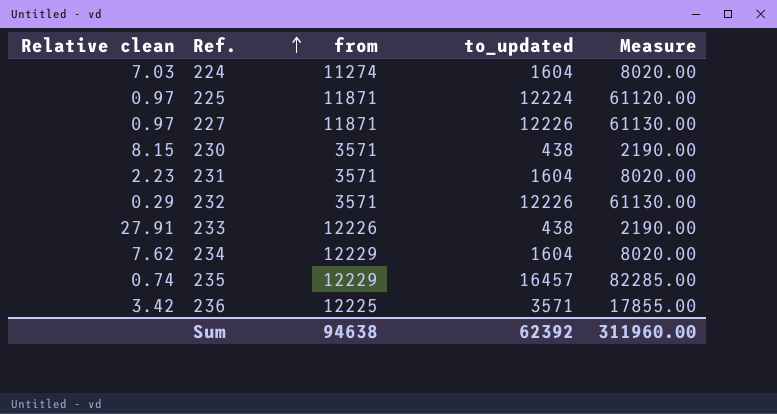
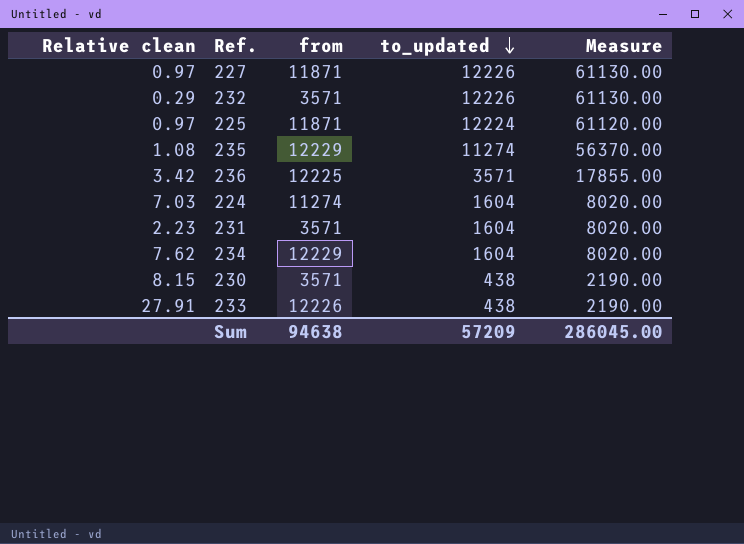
row order: Ref. ascending -> to_updated descending
235 | Relative clean: 0.74 -> 1.08
235 | to_updated: 16457 -> 11274
235 | Measure: 82285.00 -> 56370.00
Sum | to_updated: 62392 -> 57209
Sum | Measure: 311960.00 -> 286045.00

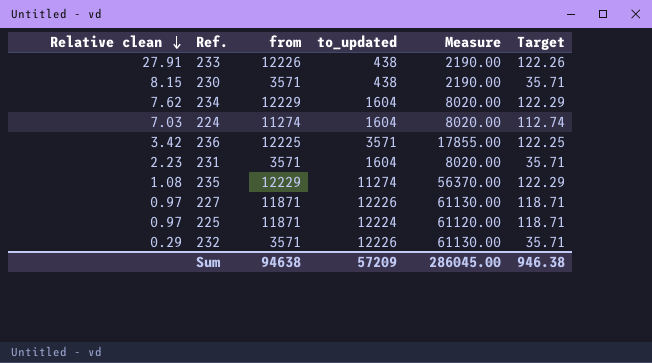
row order: to_updated descending -> Relative clean descending
column Target | formula: none -> [from] * 0.01

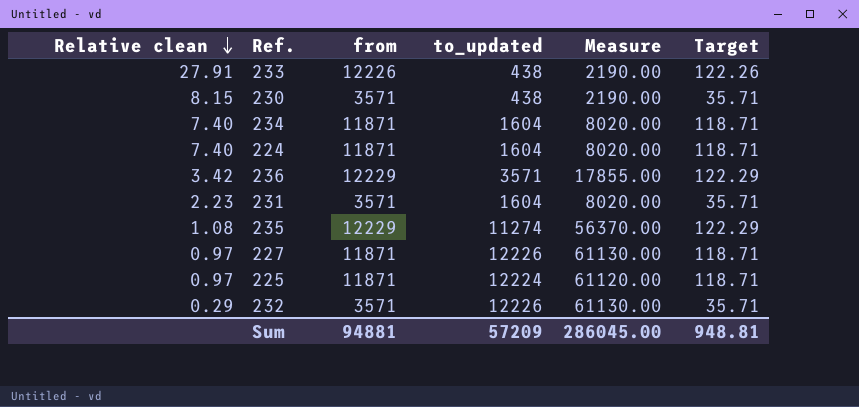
234 | Relative clean: 7.62 -> 7.40
234 | from: 12229 -> 11871
234 | Target: 122.29 -> 118.71
224 | Relative clean: 7.03 -> 7.40
224 | from: 11274 -> 11871
224 | Target: 112.74 -> 118.71
236 | from: 12225 -> 12229
236 | Target: 122.25 -> 122.29
Sum | from: 94638 -> 94881
Sum | Target: 946.38 -> 948.81

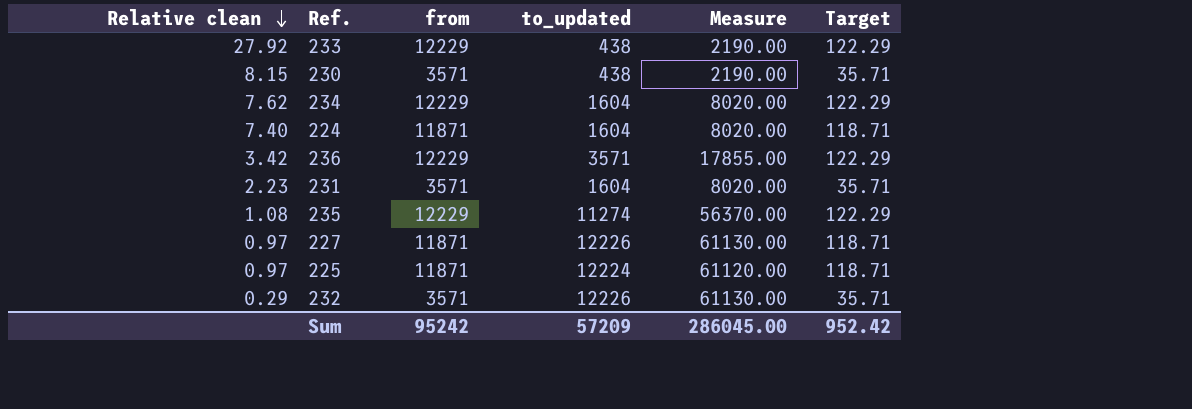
233 | Relative clean: 27.91 -> 27.92
233 | from: 12226 -> 12229
233 | Target: 122.26 -> 122.29
234 | Relative clean: 7.40 -> 7.62
234 | from: 11871 -> 12229
234 | Target: 118.71 -> 122.29
Sum | from: 94881 -> 95242
Sum | Target: 948.81 -> 952.42

